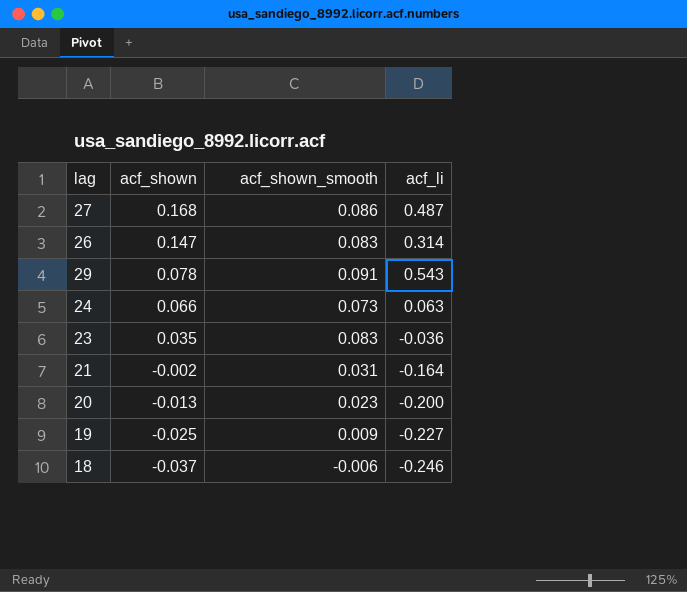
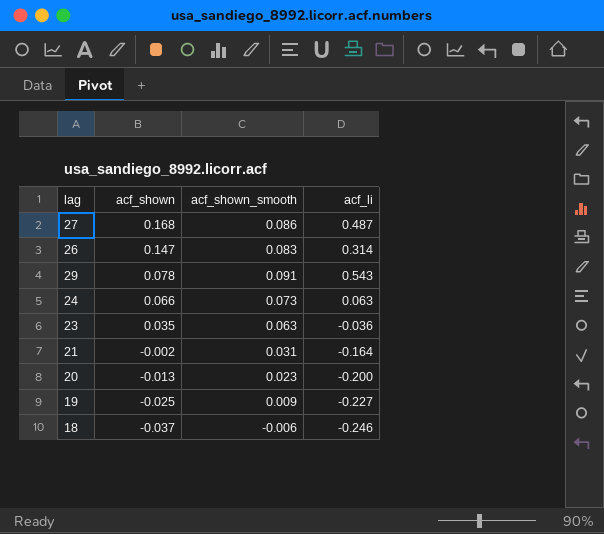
23 | acf_shown_smooth: 0.083 -> 0.063

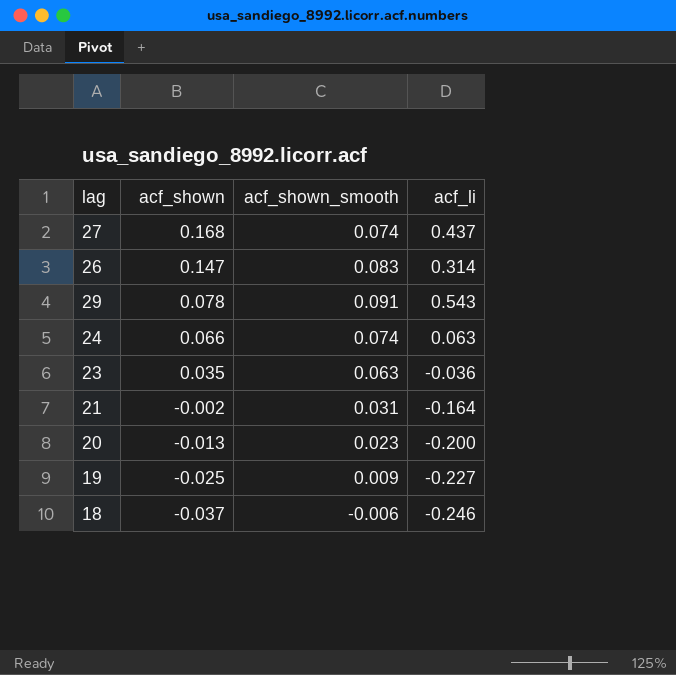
27 | acf_shown_smooth: 0.086 -> 0.074
27 | acf_li: 0.487 -> 0.437
24 | acf_shown_smooth: 0.073 -> 0.074

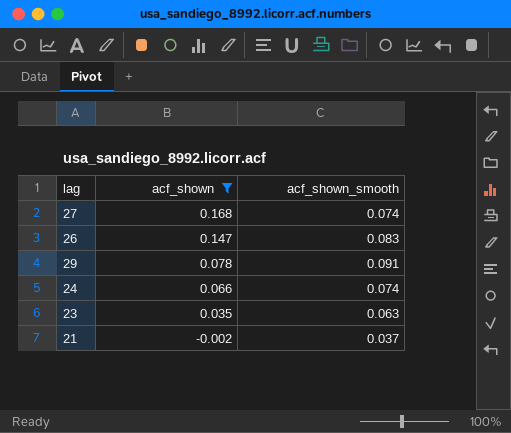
filter: none -> acf_shown >= -0.002
column acf_li | position: 4 -> none
21 | acf_shown_smooth: 0.031 -> 0.037

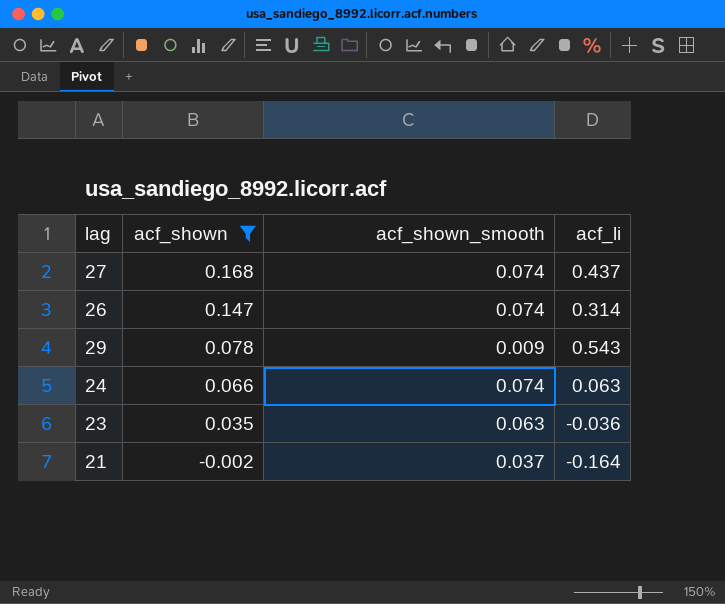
column acf_li | position: none -> 4
26 | acf_shown_smooth: 0.083 -> 0.074
29 | acf_shown_smooth: 0.091 -> 0.009

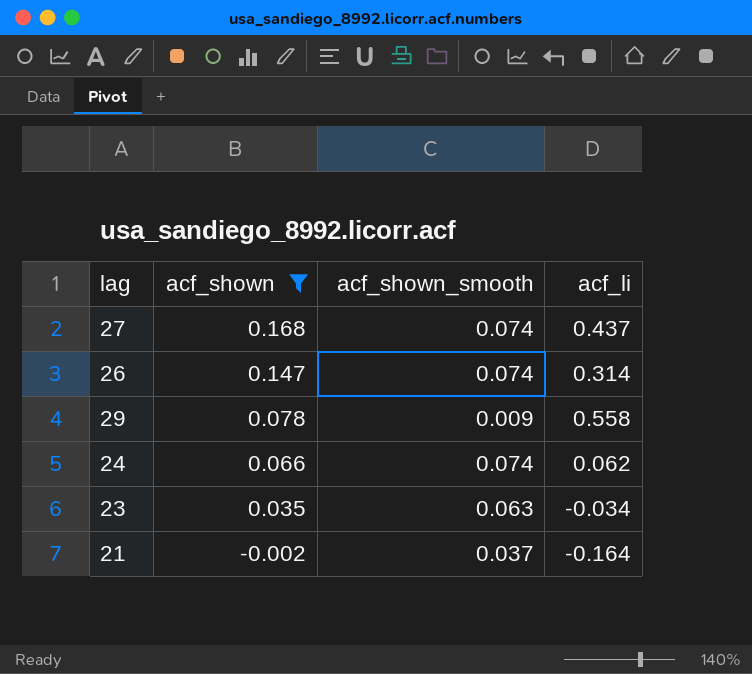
29 | acf_li: 0.543 -> 0.558
24 | acf_li: 0.063 -> 0.062
23 | acf_li: -0.036 -> -0.034

